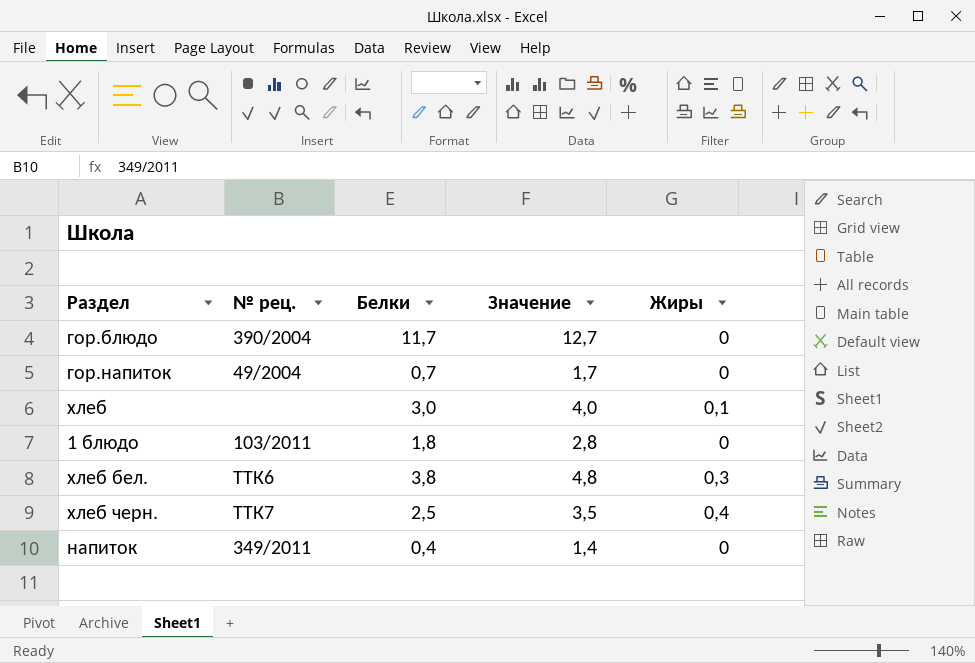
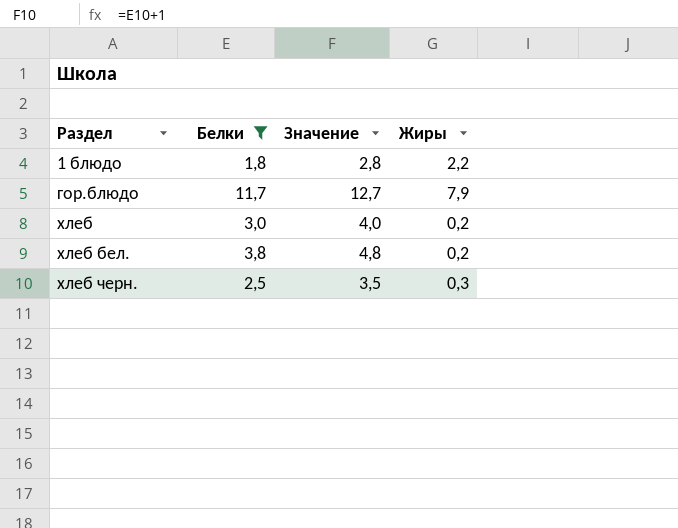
filter: none -> Белки >= 1,8
row order: none -> Раздел ascending
column № рец. | position: 2 -> none
1 блюдо | Жиры: 0 -> 2,2
гор.блюдо | Жиры: 0 -> 7,9
хлеб | Жиры: 0,1 -> 0,2
хлеб бел. | Жиры: 0,3 -> 0,2
хлеб черн. | Жиры: 0,4 -> 0,3

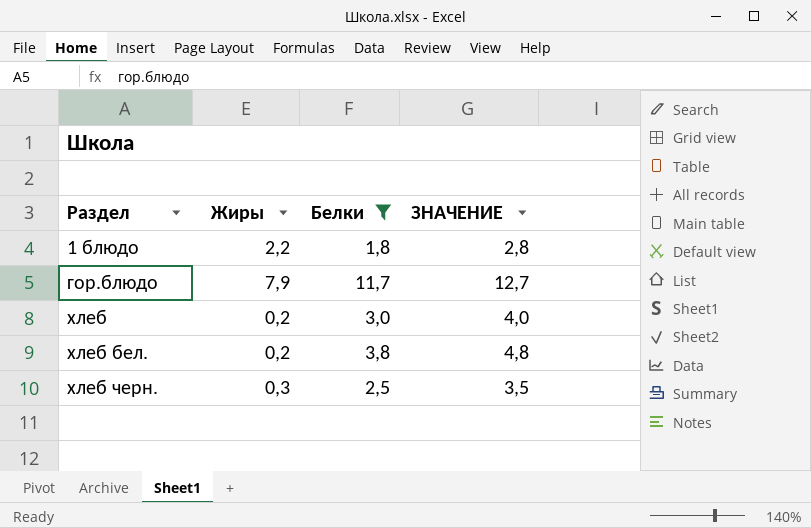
column Жиры | position: 4 -> 2
column name: Значение -> ЗНАЧЕНИЕ

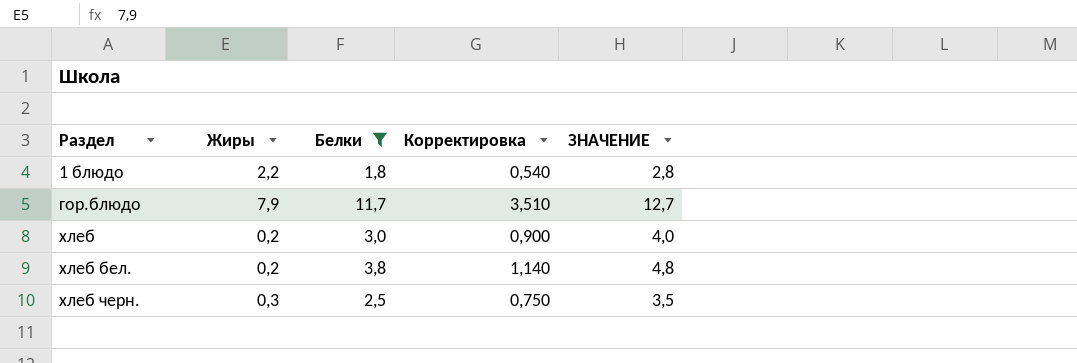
column Корректировка | formula: none -> [Белки] * 0,3

